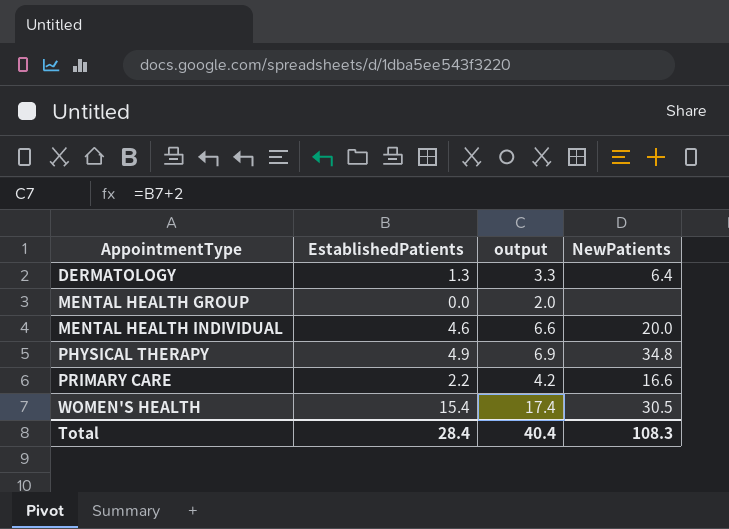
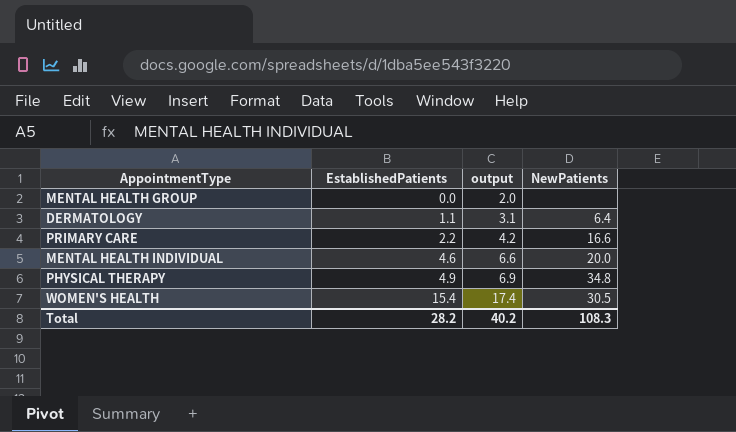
row order: AppointmentType ascending -> EstablishedPatients ascending
DERMATOLOGY | EstablishedPatients: 1.3 -> 1.1
DERMATOLOGY | output: 3.3 -> 3.1
Total | EstablishedPatients: 28.4 -> 28.2
Total | output: 40.4 -> 40.2

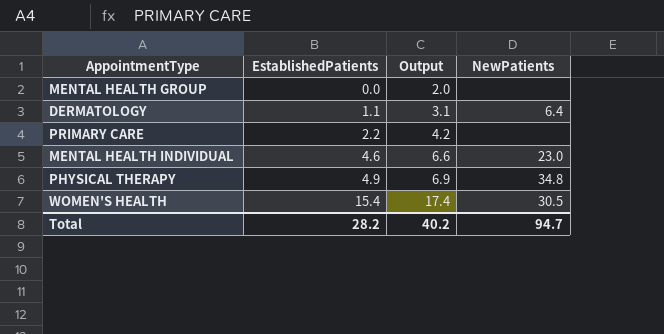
column name: output -> Output
PRIMARY CARE | NewPatients: 16.6 -> none
MENTAL HEALTH INDIVIDUAL | NewPatients: 20.0 -> 23.0
Total | NewPatients: 108.3 -> 94.7

